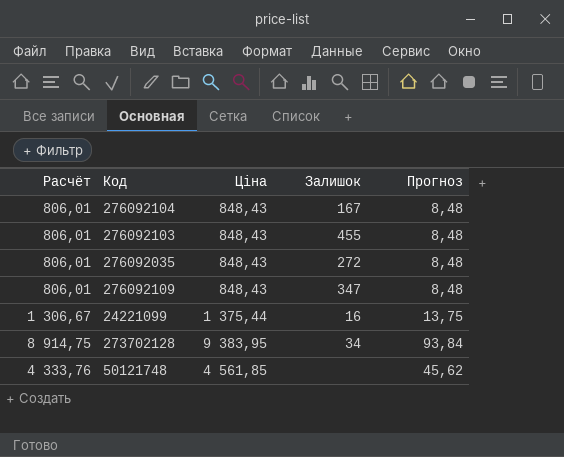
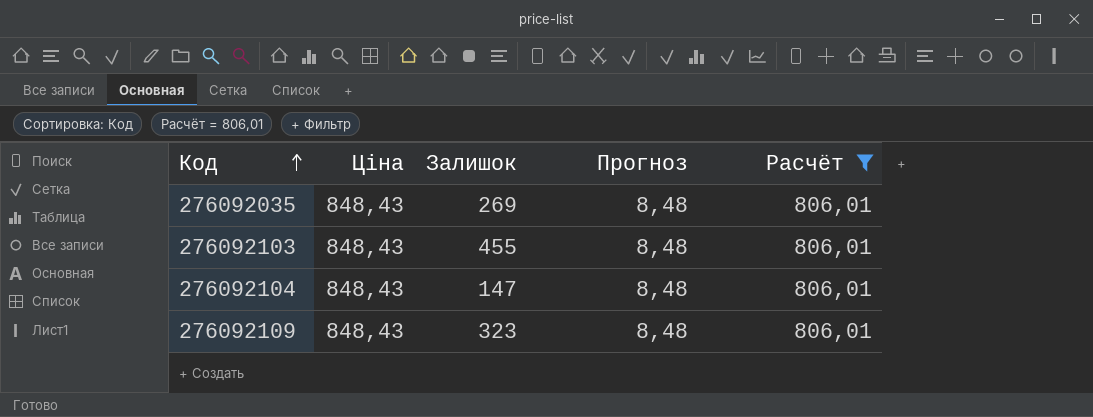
filter: none -> Расчёт = 806,01
row order: none -> Код ascending
column Расчёт | position: 1 -> 5
276092035 | Залишок: 272 -> 269
276092104 | Залишок: 167 -> 147
276092109 | Залишок: 347 -> 323

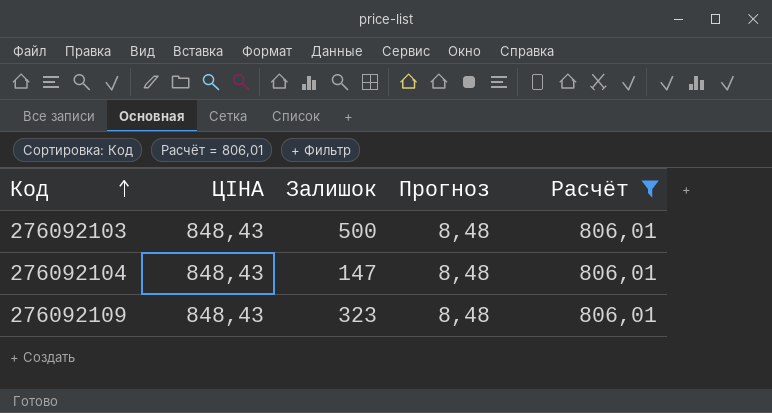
column name: Ціна -> ЦІНА
row 276092035: 848,43 | 269 | 8,48 | 806,01 -> none
276092103 | Залишок: 455 -> 500

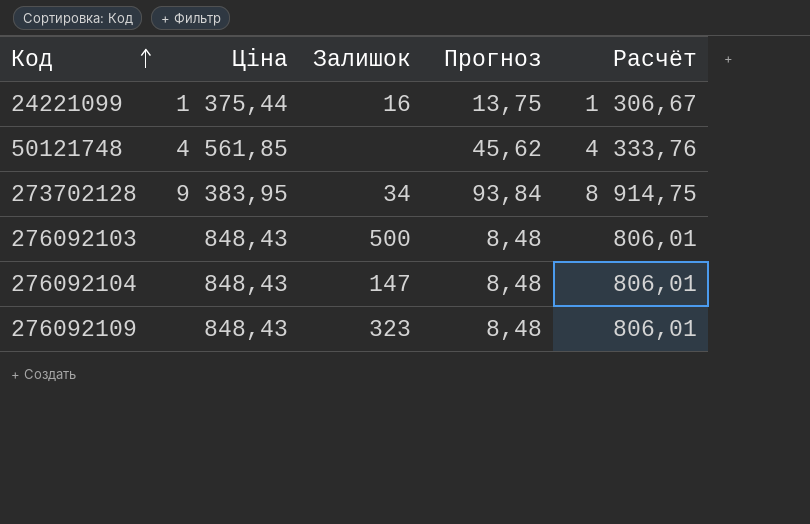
filter: Расчёт = 806,01 -> none
column name: ЦІНА -> Ціна

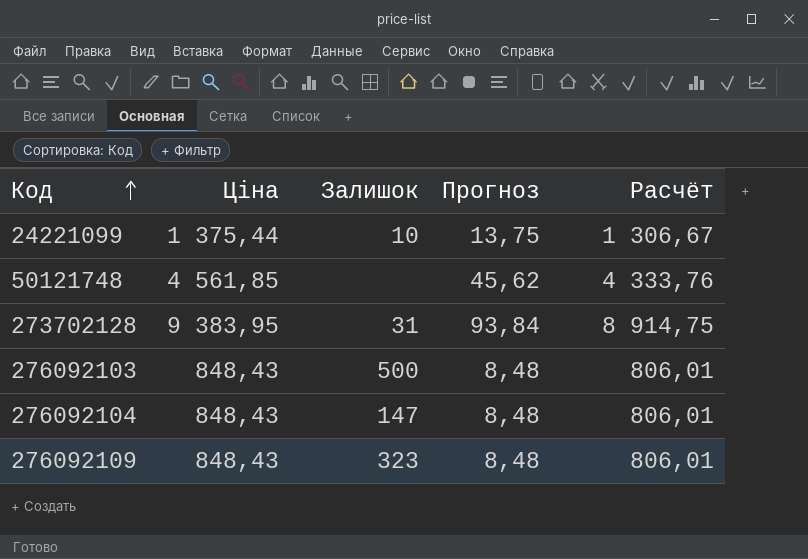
24221099 | Залишок: 16 -> 10
273702128 | Залишок: 34 -> 31

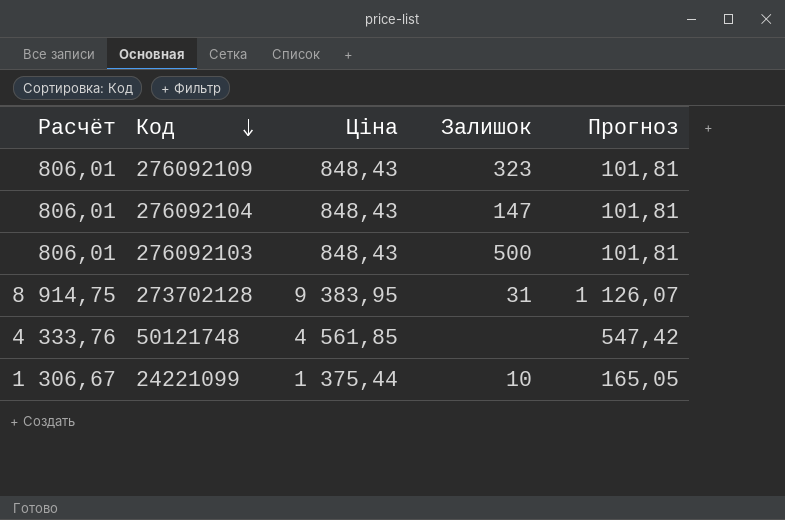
row order: Код ascending -> Код descending
column Расчёт | position: 5 -> 1
column Прогноз | formula: [Ціна] * 0,01 -> [Ціна] * 0,12

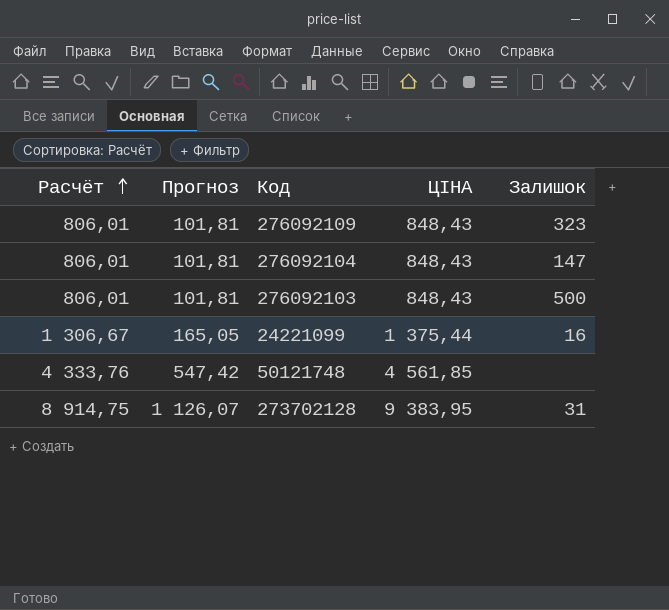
row order: Код descending -> Расчёт ascending
column Прогноз | position: 5 -> 2
column name: Ціна -> ЦІНА
24221099 | Залишок: 10 -> 16

